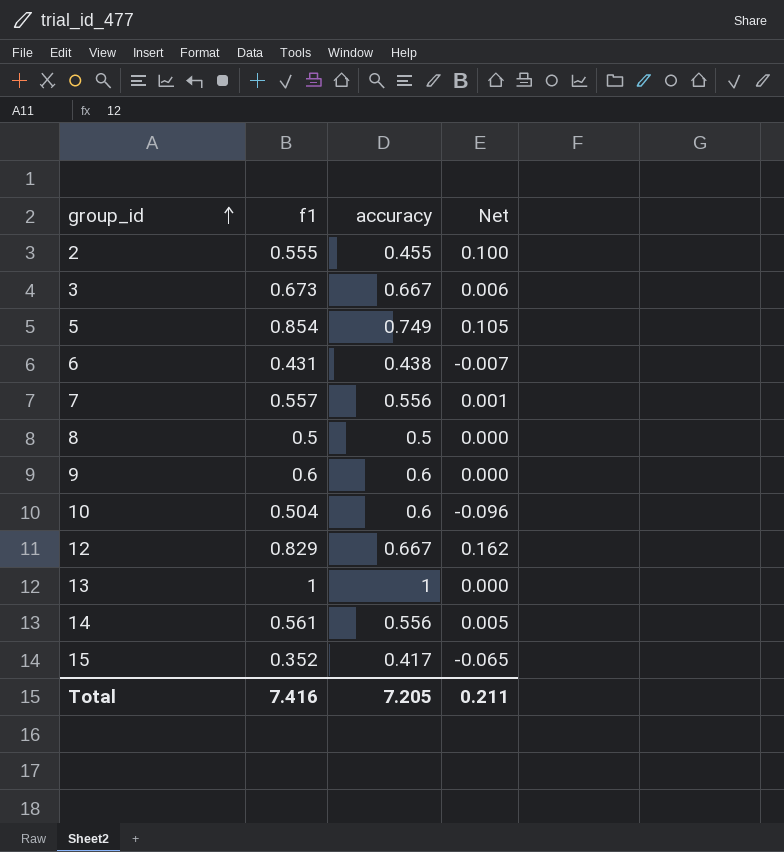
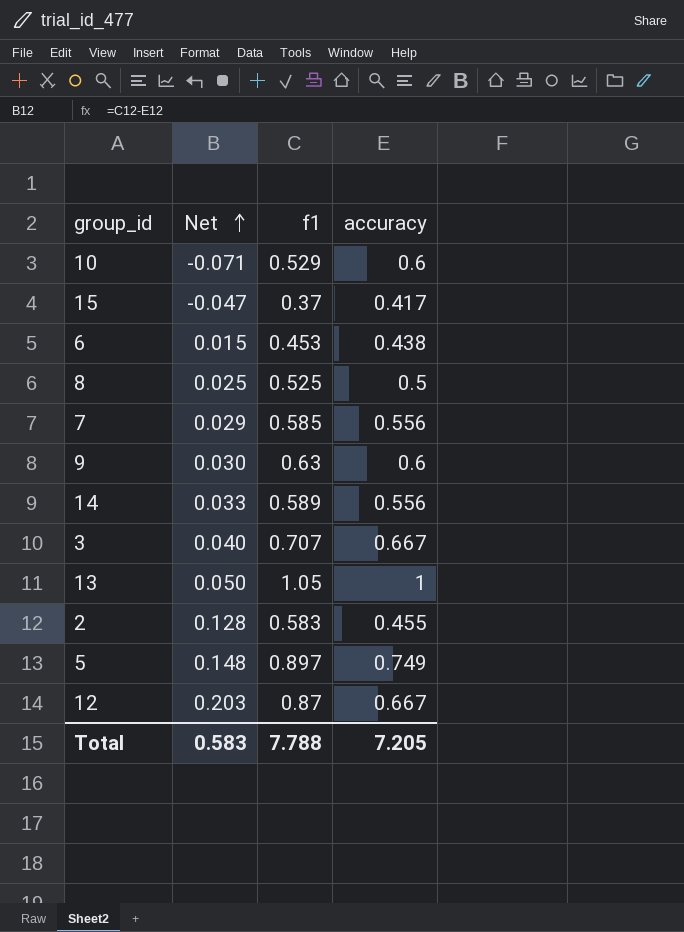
row order: group_id ascending -> Net ascending
column Net | position: 4 -> 2
10 | Net: -0.096 -> -0.071
10 | f1: 0.504 -> 0.529
15 | Net: -0.065 -> -0.047
15 | f1: 0.352 -> 0.37
6 | Net: -0.007 -> 0.015
6 | f1: 0.431 -> 0.453
8 | Net: 0.000 -> 0.025
8 | f1: 0.5 -> 0.525
7 | Net: 0.001 -> 0.029
7 | f1: 0.557 -> 0.585
9 | Net: 0.000 -> 0.030
9 | f1: 0.6 -> 0.63
14 | Net: 0.005 -> 0.033
14 | f1: 0.561 -> 0.589
3 | Net: 0.006 -> 0.040
3 | f1: 0.673 -> 0.707
13 | Net: 0.000 -> 0.050
13 | f1: 1 -> 1.05
2 | Net: 0.100 -> 0.128
2 | f1: 0.555 -> 0.583
5 | Net: 0.105 -> 0.148
5 | f1: 0.854 -> 0.897
12 | Net: 0.162 -> 0.203
12 | f1: 0.829 -> 0.87
Total | Net: 0.211 -> 0.583
Total | f1: 7.416 -> 7.788

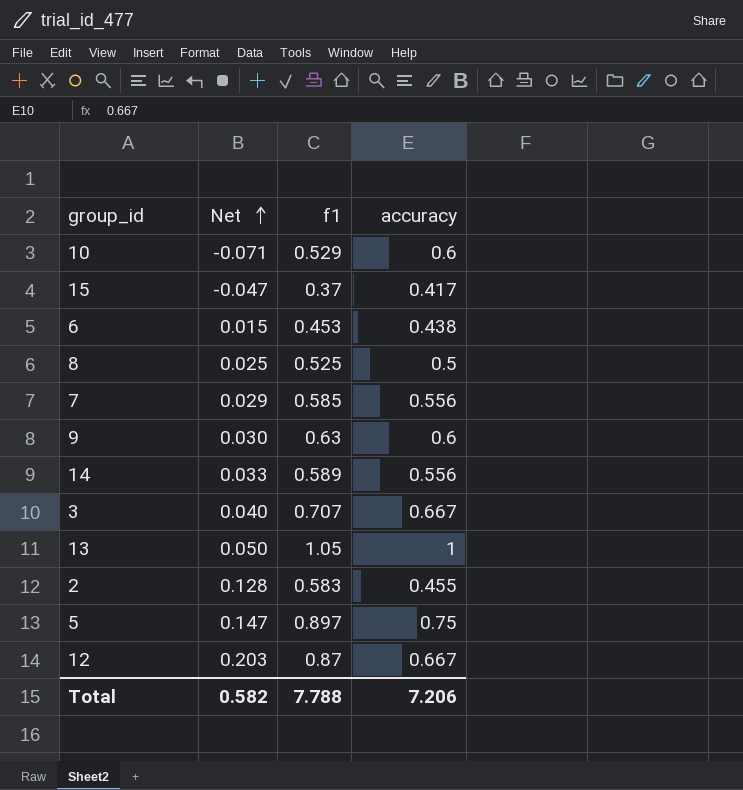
5 | Net: 0.148 -> 0.147
5 | accuracy: 0.749 -> 0.75
Total | Net: 0.583 -> 0.582
Total | accuracy: 7.205 -> 7.206

